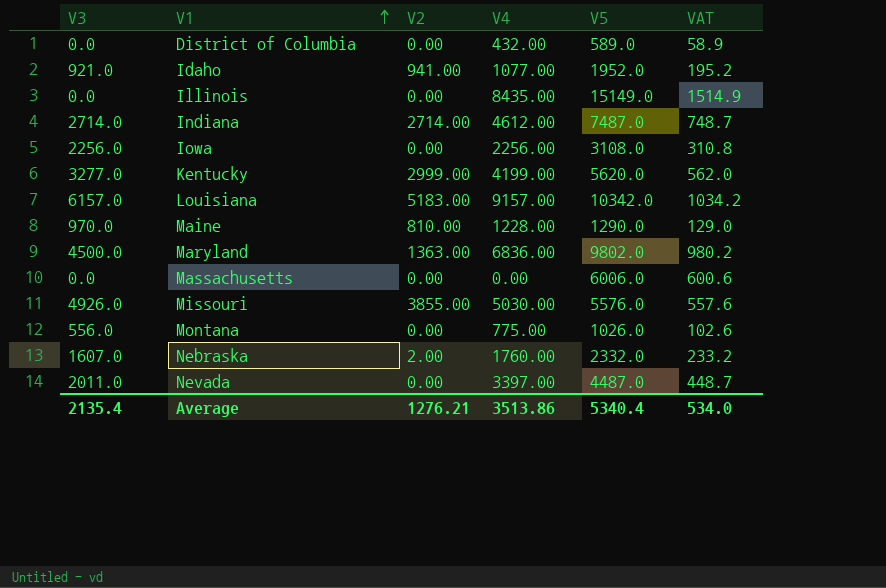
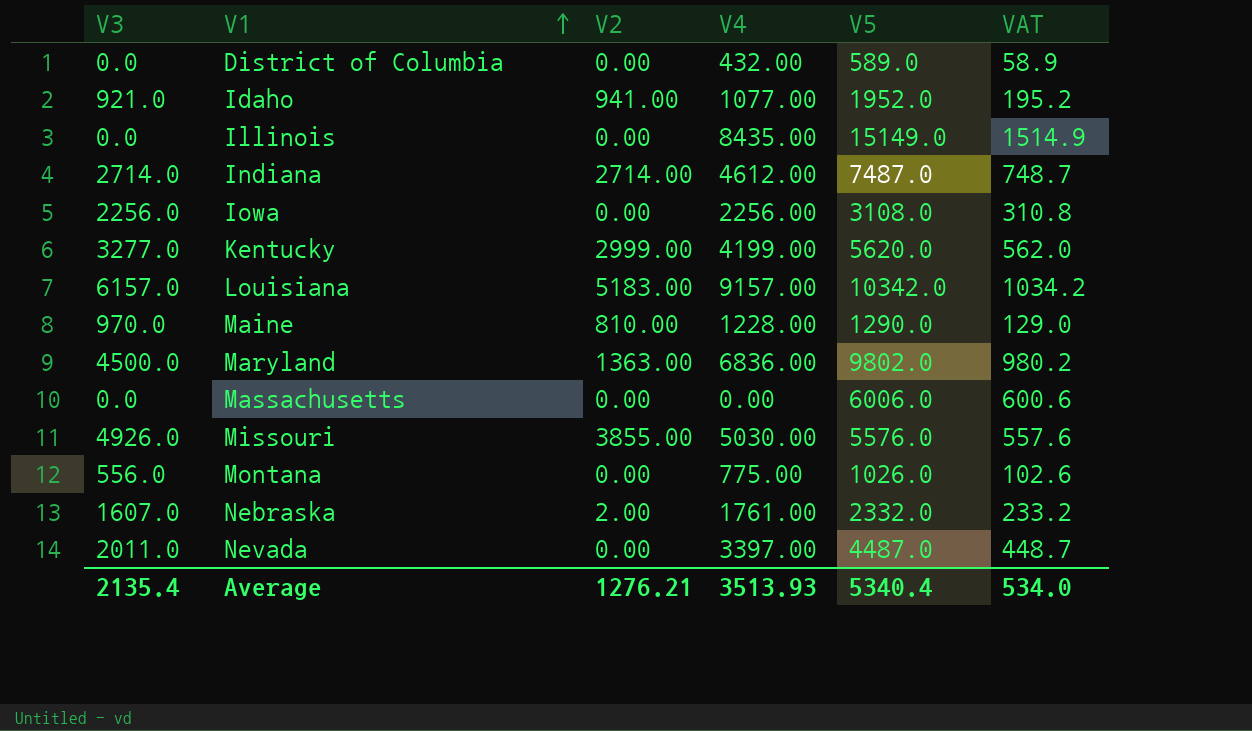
Nebraska | V4: 1760.00 -> 1761.00
Average | V4: 3513.86 -> 3513.93

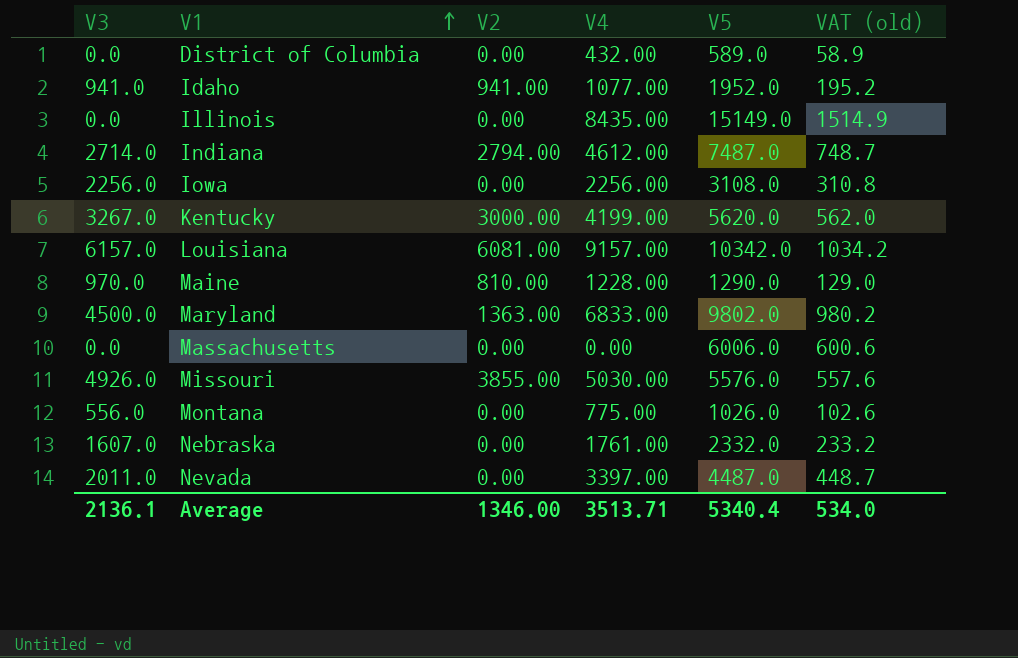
column name: VAT -> VAT (old)
Idaho | V3: 921.0 -> 941.0
Indiana | V2: 2714.00 -> 2794.00
Kentucky | V3: 3277.0 -> 3267.0
Kentucky | V2: 2999.00 -> 3000.00
Louisiana | V2: 5183.00 -> 6081.00
Maryland | V4: 6836.00 -> 6833.00
Nebraska | V2: 2.00 -> 0.00
Average | V3: 2135.4 -> 2136.1
Average | V2: 1276.21 -> 1346.00
Average | V4: 3513.93 -> 3513.71

